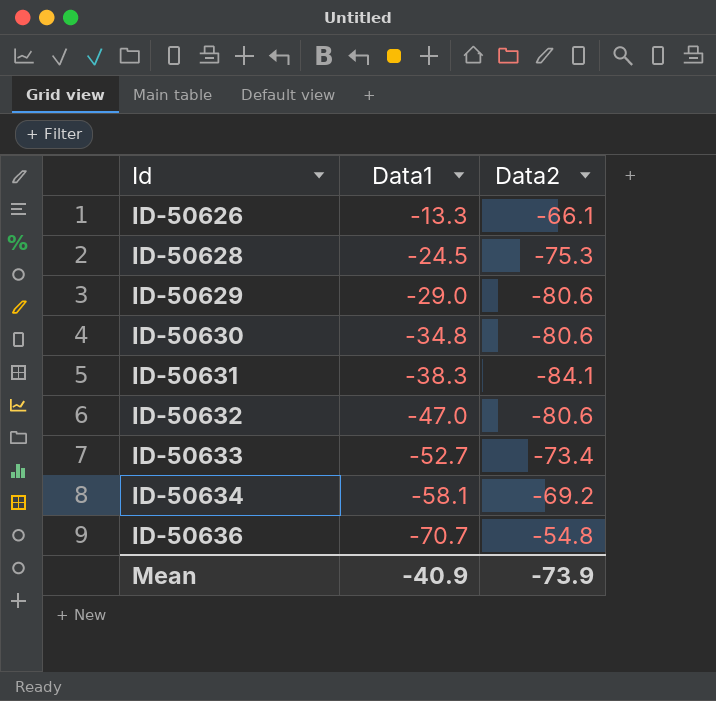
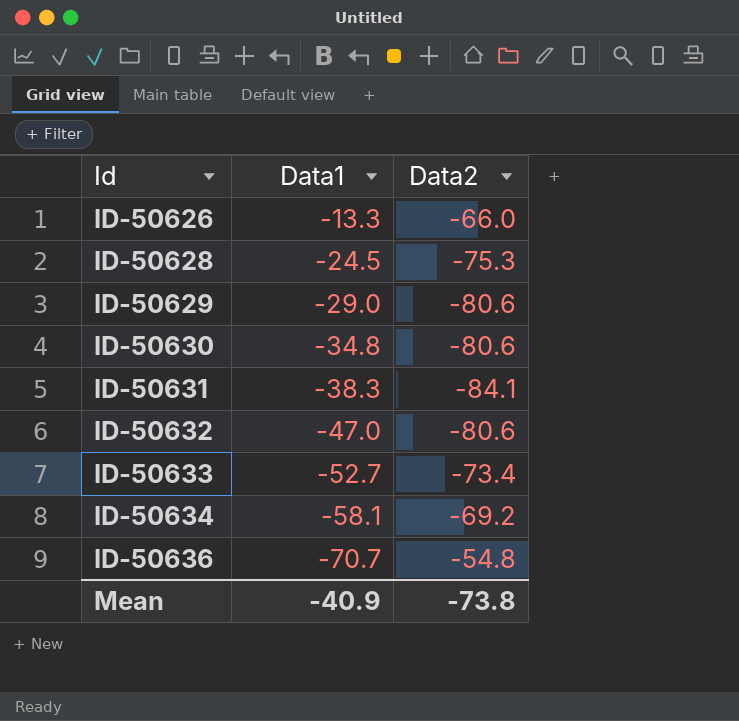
ID-50626 | Data2: -66.1 -> -66.0
Mean | Data2: -73.9 -> -73.8

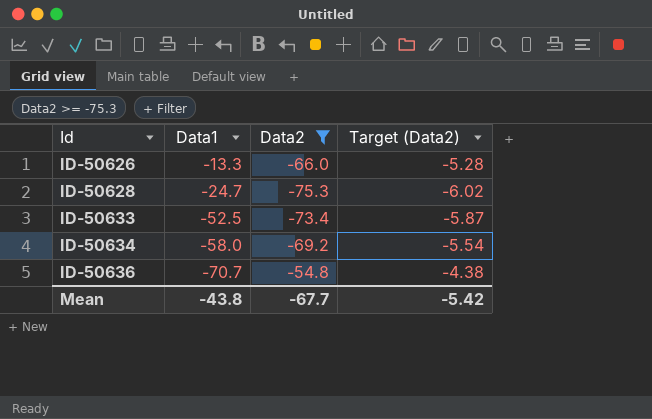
filter: none -> Data2 >= -75.3
column Target (Data2) | formula: none -> [Data2] * 0.08
ID-50628 | Data1: -24.5 -> -24.7
ID-50633 | Data1: -52.7 -> -52.5
ID-50634 | Data1: -58.1 -> -58.0
Mean | Data1: -40.9 -> -43.8
Mean | Data2: -73.8 -> -67.7

